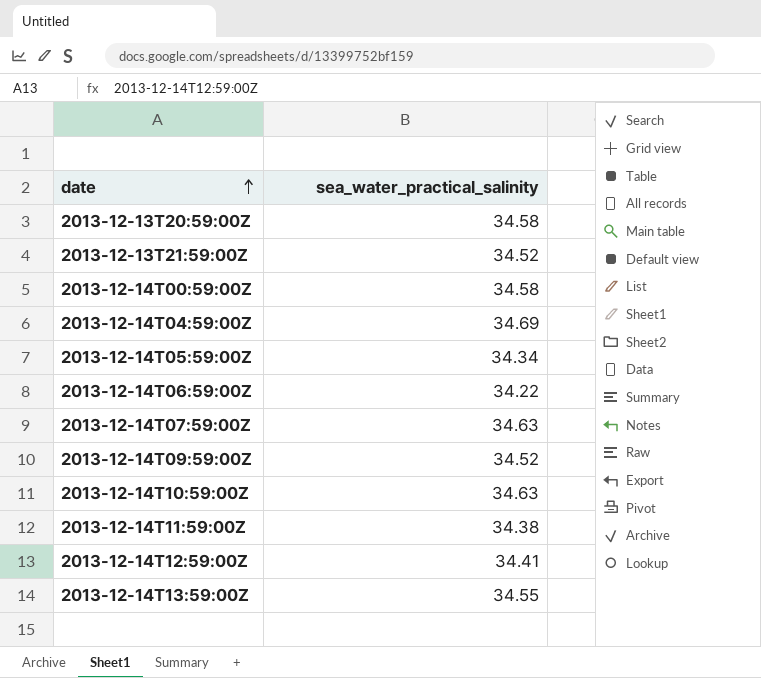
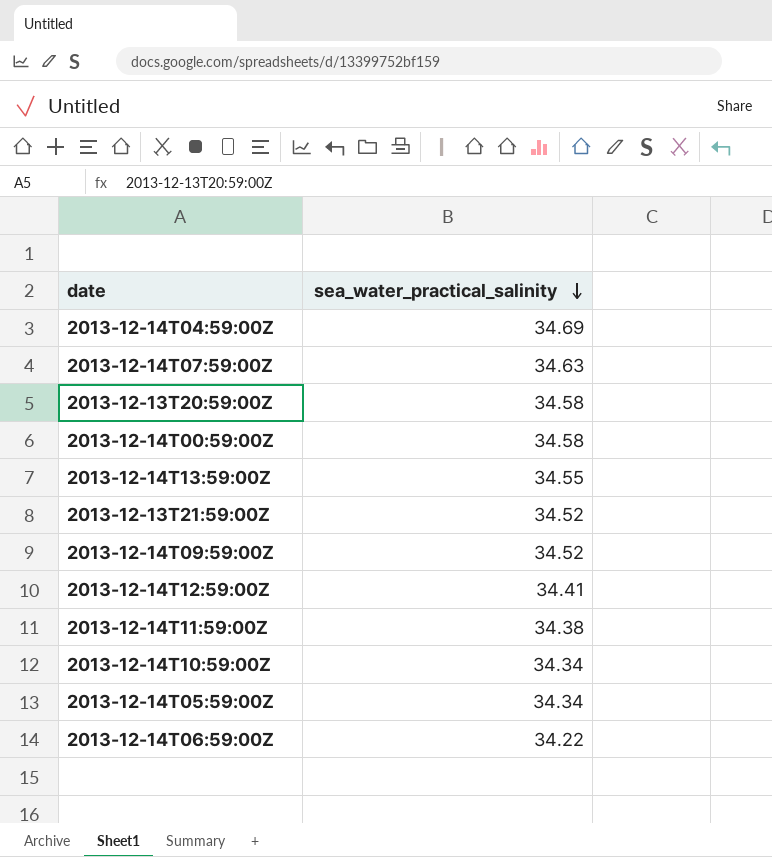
row order: date ascending -> sea_water_practical_salinity descending
2013-12-14T10:59:00Z | sea_water_practical_salinity: 34.63 -> 34.34

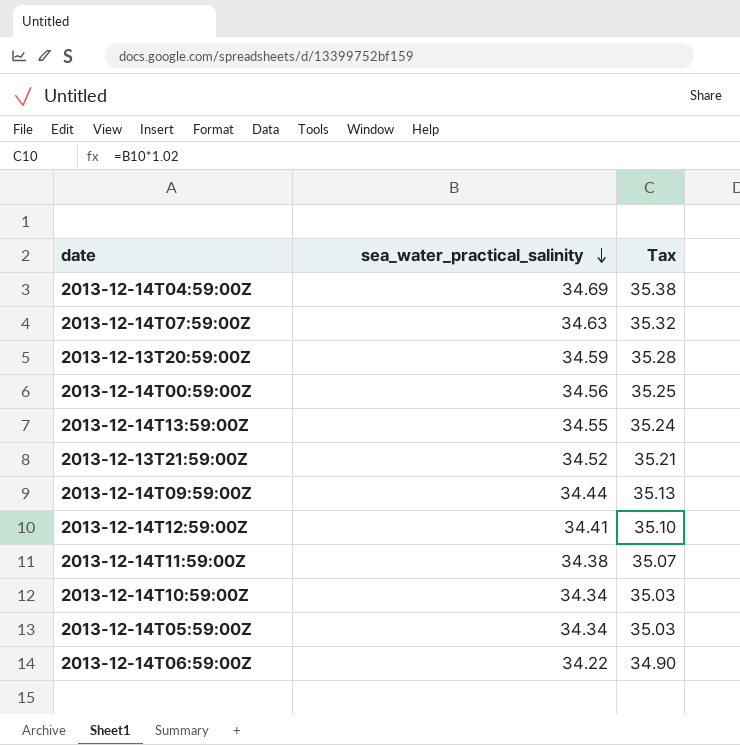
column Tax | formula: none -> [sea_water_practical_salinity] * 1.02
2013-12-13T20:59:00Z | sea_water_practical_salinity: 34.58 -> 34.59
2013-12-14T00:59:00Z | sea_water_practical_salinity: 34.58 -> 34.56
2013-12-14T09:59:00Z | sea_water_practical_salinity: 34.52 -> 34.44

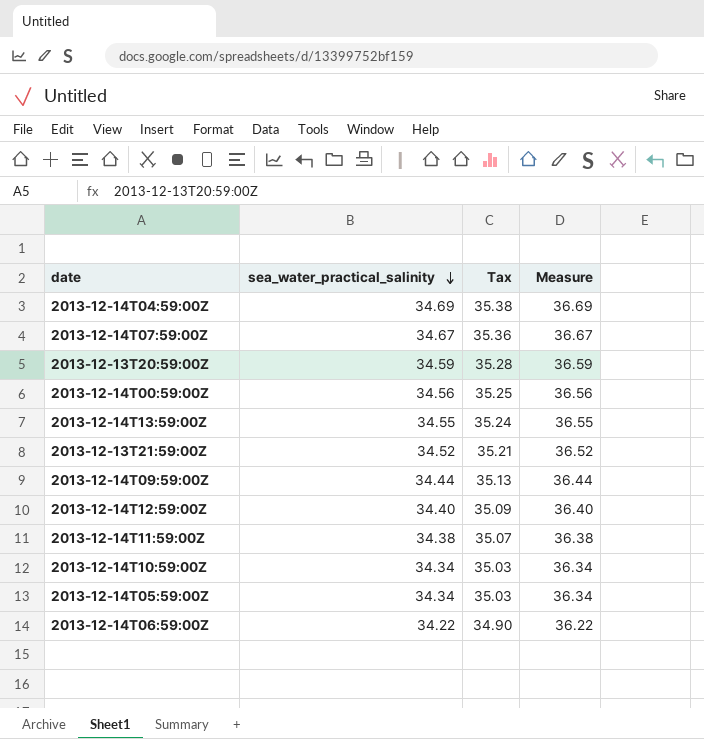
column Measure | formula: none -> [sea_water_practical_salinity] + 2
2013-12-14T07:59:00Z | sea_water_practical_salinity: 34.63 -> 34.67
2013-12-14T07:59:00Z | Tax: 35.32 -> 35.36
2013-12-14T12:59:00Z | sea_water_practical_salinity: 34.41 -> 34.40
2013-12-14T12:59:00Z | Tax: 35.10 -> 35.09

